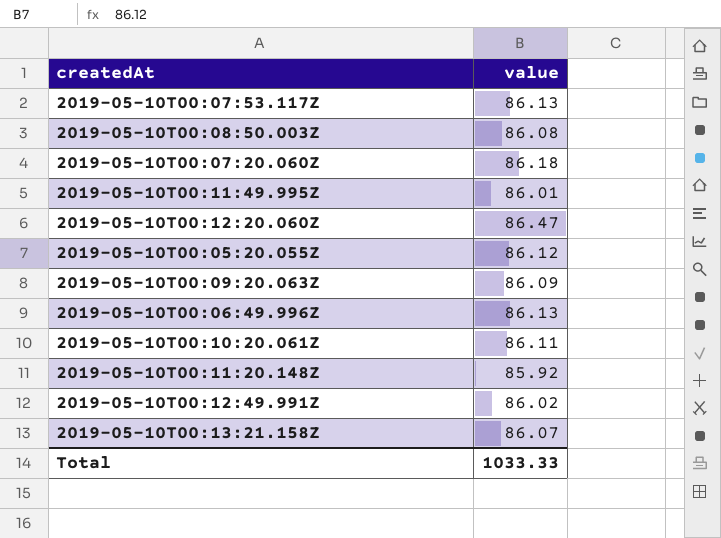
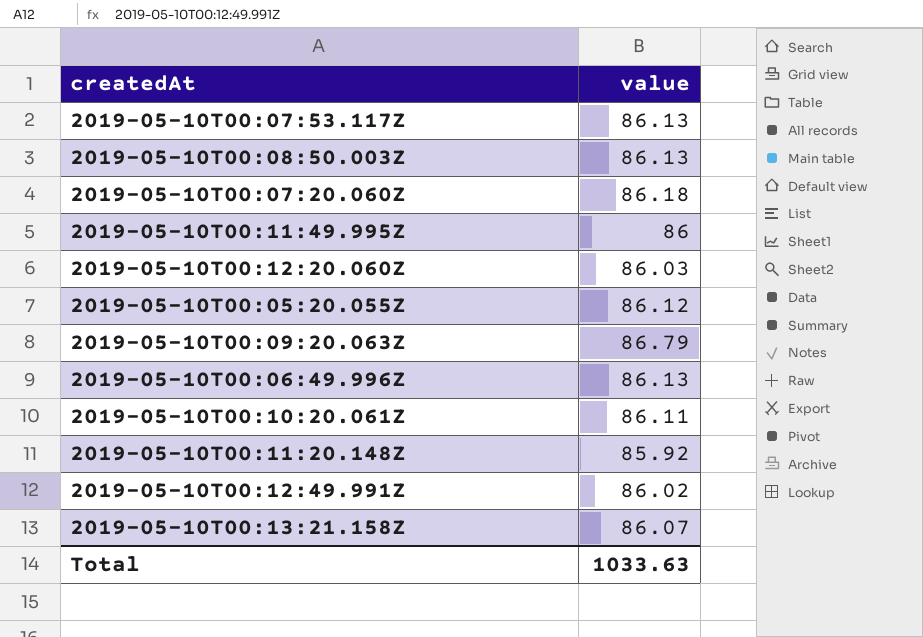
2019-05-10T00:08:50.003Z | value: 86.08 -> 86.13
2019-05-10T00:11:49.995Z | value: 86.01 -> 86
2019-05-10T00:12:20.060Z | value: 86.47 -> 86.03
2019-05-10T00:09:20.063Z | value: 86.09 -> 86.79
Total | value: 1033.33 -> 1033.63

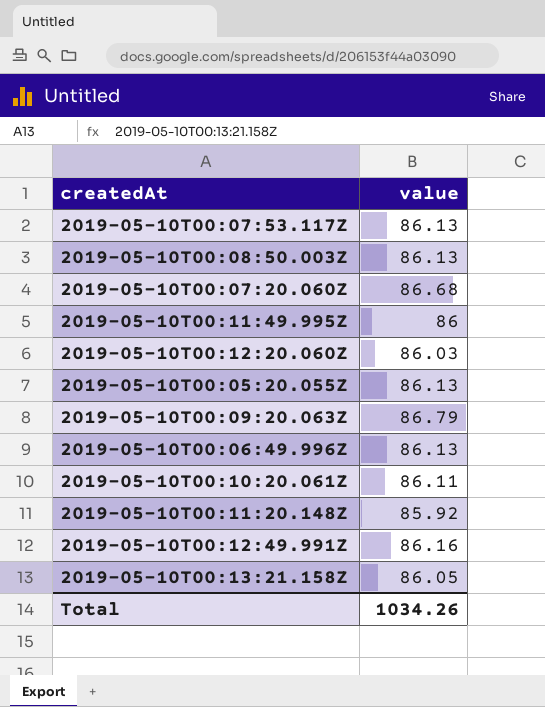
2019-05-10T00:07:20.060Z | value: 86.18 -> 86.68
2019-05-10T00:05:20.055Z | value: 86.12 -> 86.13
2019-05-10T00:12:49.991Z | value: 86.02 -> 86.16
2019-05-10T00:13:21.158Z | value: 86.07 -> 86.05
Total | value: 1033.63 -> 1034.26

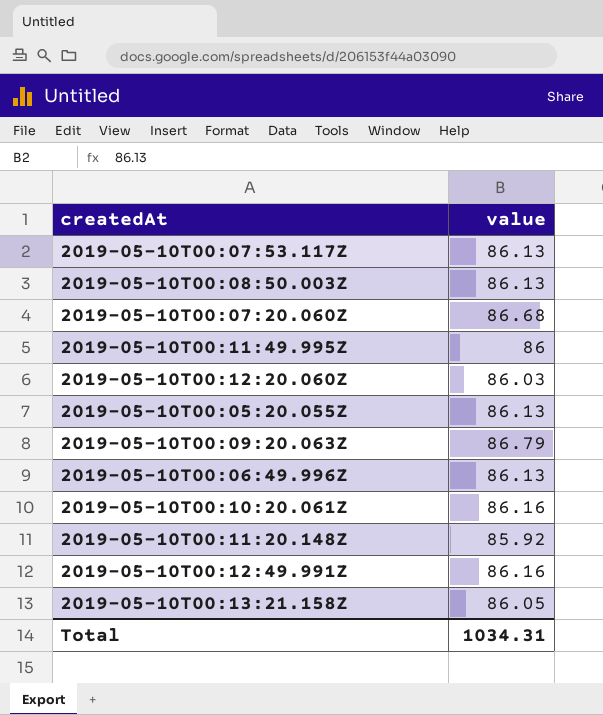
2019-05-10T00:10:20.061Z | value: 86.11 -> 86.16
Total | value: 1034.26 -> 1034.31

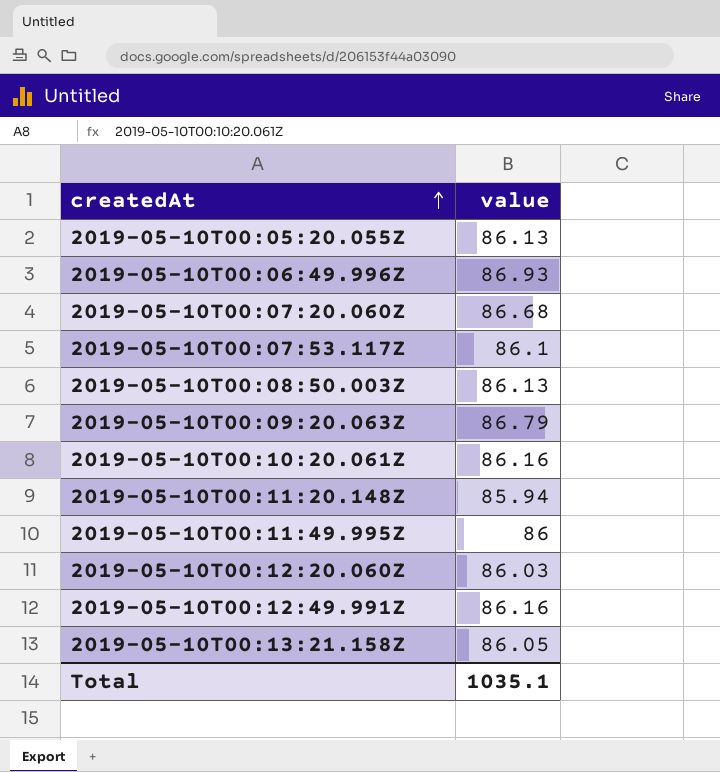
row order: none -> createdAt ascending
2019-05-10T00:06:49.996Z | value: 86.13 -> 86.93
2019-05-10T00:07:53.117Z | value: 86.13 -> 86.1
2019-05-10T00:11:20.148Z | value: 85.92 -> 85.94
Total | value: 1034.31 -> 1035.1

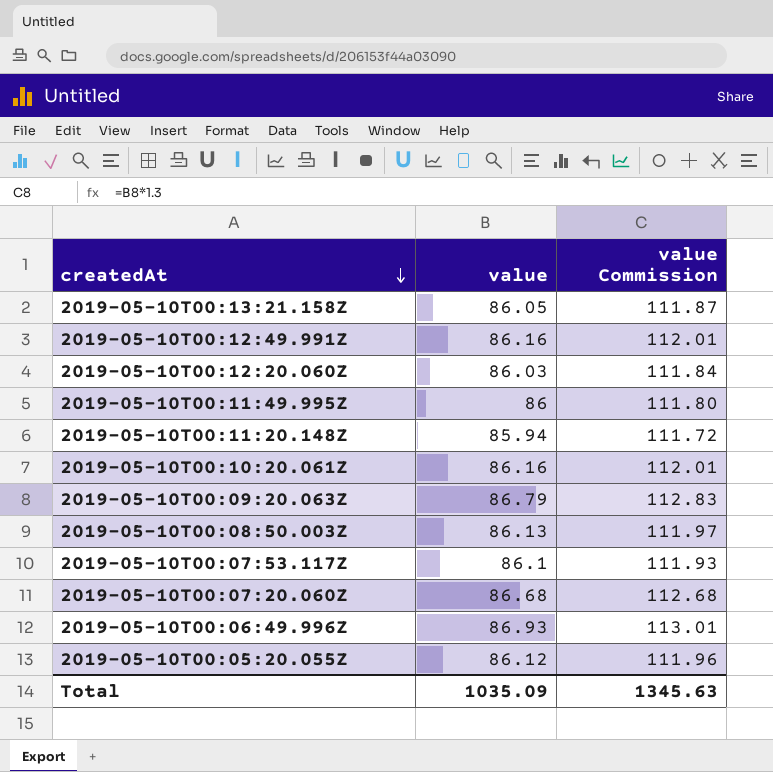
row order: createdAt ascending -> createdAt descending
column value Commission | formula: none -> [value] * 1.3
2019-05-10T00:05:20.055Z | value: 86.13 -> 86.12
Total | value: 1035.1 -> 1035.09

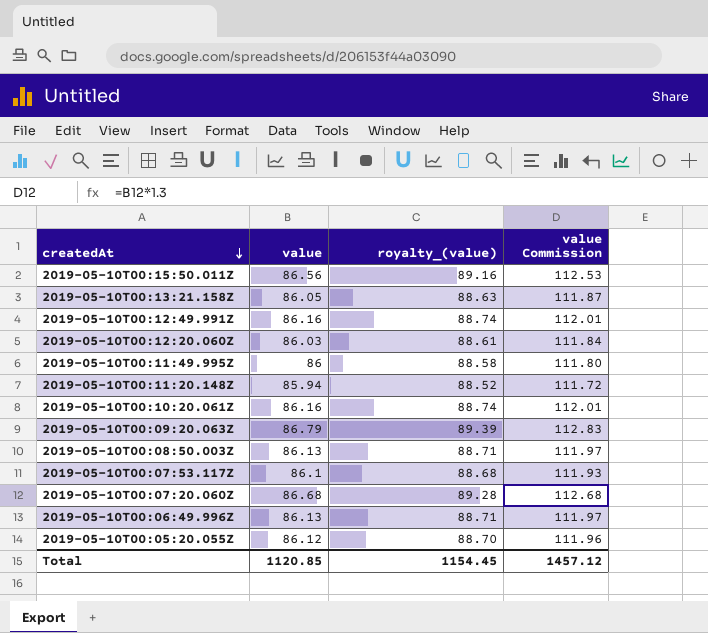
column royalty_(value) | formula: none -> [value] * 1.03
row 2019-05-10T00:15:50.011Z: none -> 86.56 | 89.16 | 112.53
2019-05-10T00:06:49.996Z | value: 86.93 -> 86.13
2019-05-10T00:06:49.996Z | value Commission: 113.01 -> 111.97
Total | value: 1035.09 -> 1120.85
Total | value Commission: 1345.63 -> 1457.12

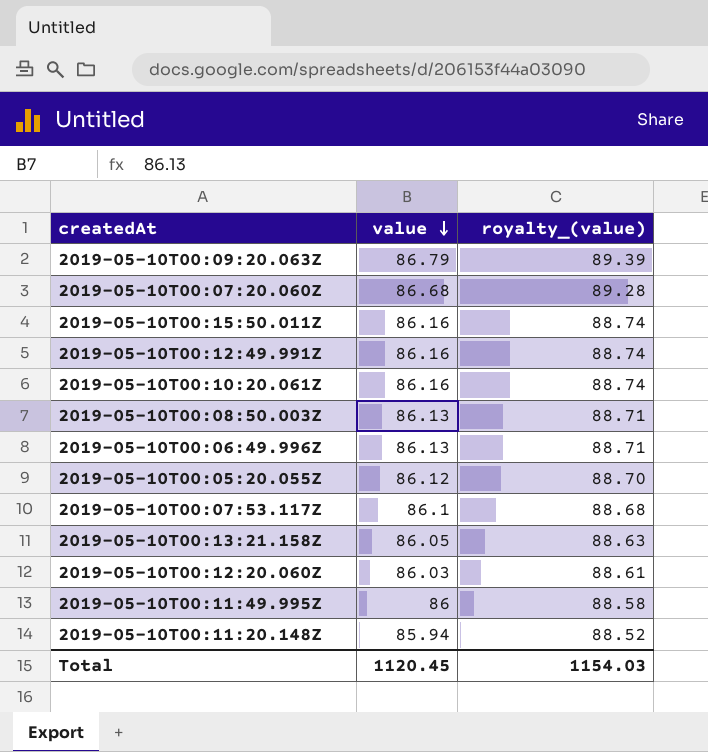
row order: createdAt descending -> value descending
column value Commission | formula: [value] * 1.3 -> none
2019-05-10T00:15:50.011Z | value: 86.56 -> 86.16
2019-05-10T00:15:50.011Z | royalty_(value): 89.16 -> 88.74
Total | value: 1120.85 -> 1120.45
Total | royalty_(value): 1154.45 -> 1154.03

